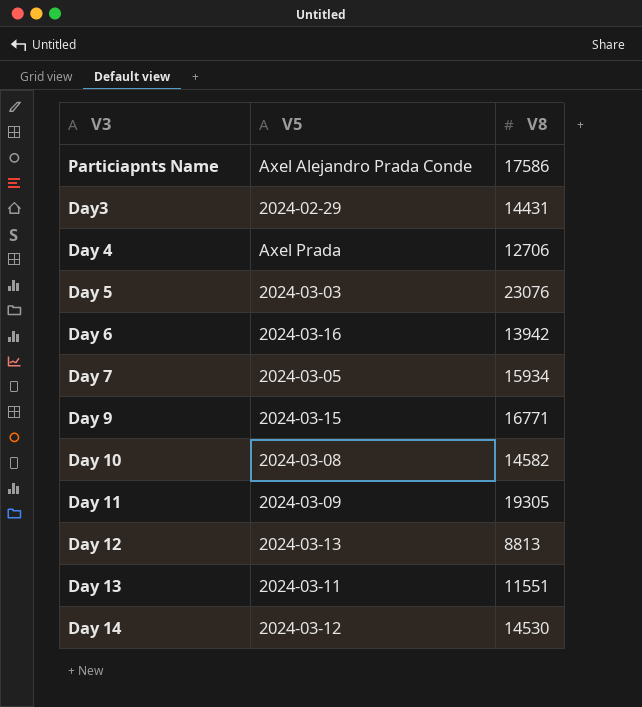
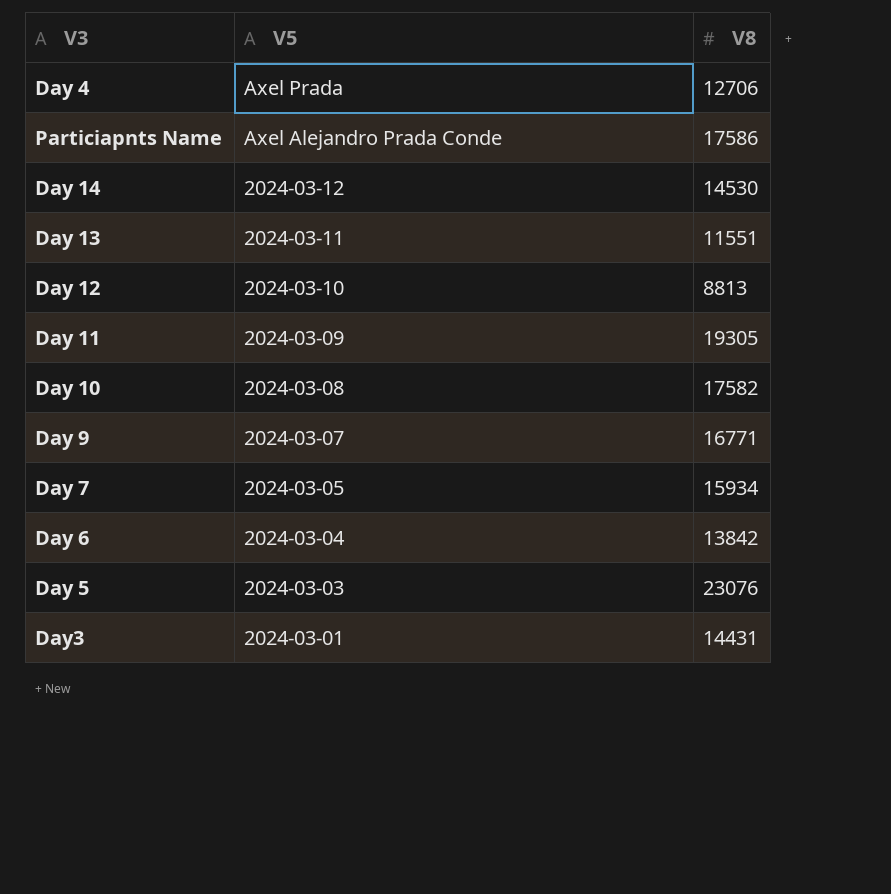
row order: none -> V5 descending
Day 12 | V5: 2024-03-13 -> 2024-03-10
Day 10 | V8: 14582 -> 17582
Day 9 | V5: 2024-03-15 -> 2024-03-07
Day 6 | V5: 2024-03-16 -> 2024-03-04
Day 6 | V8: 13942 -> 13842
Day3 | V5: 2024-02-29 -> 2024-03-01

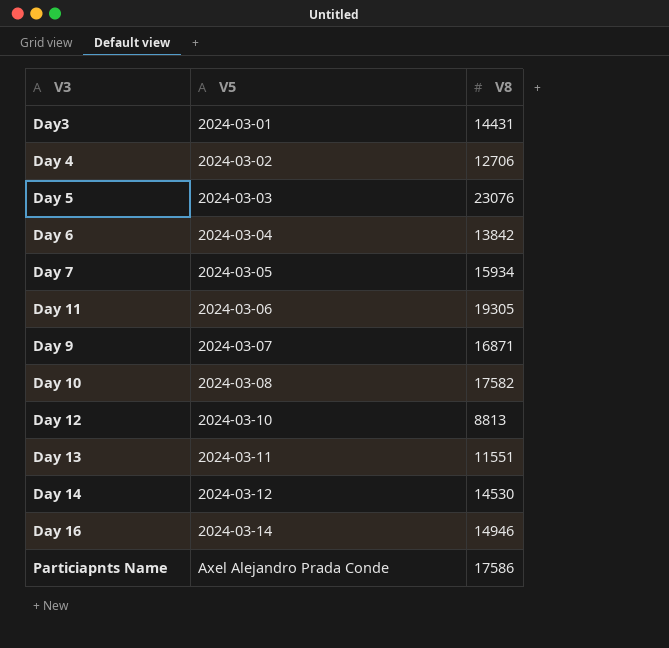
row order: V5 descending -> V5 ascending
Day 4 | V5: Axel Prada -> 2024-03-02
Day 11 | V5: 2024-03-09 -> 2024-03-06
Day 9 | V8: 16771 -> 16871
row Day 16: none -> 2024-03-14 | 14946

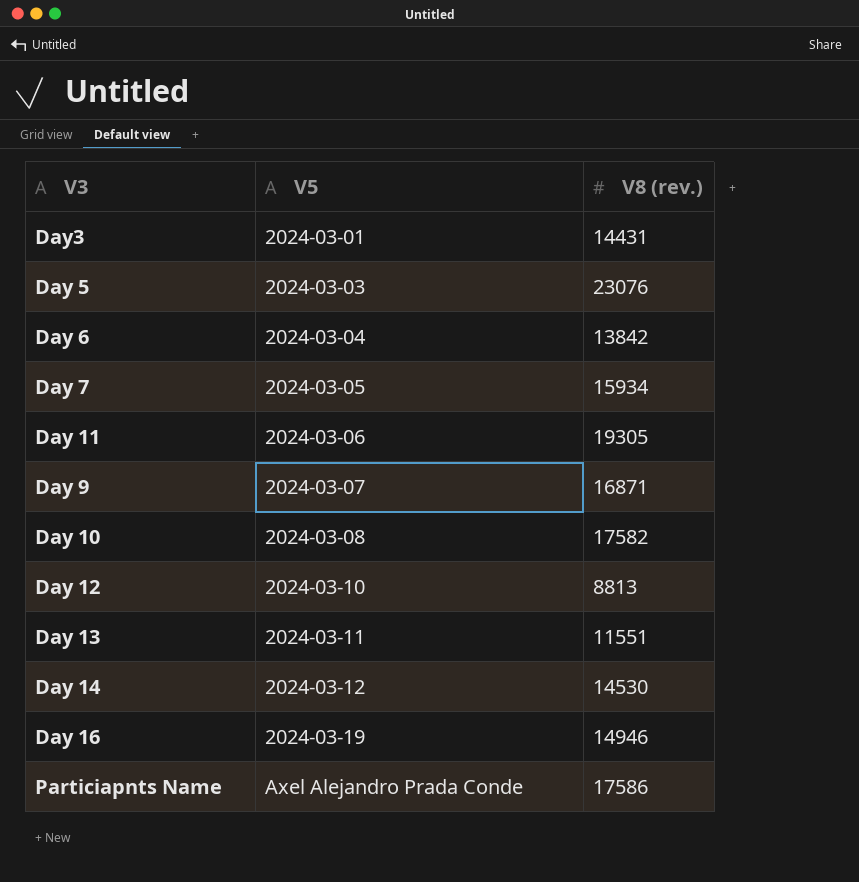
column name: V8 -> V8 (rev.)
row Day 4: 2024-03-02 | 12706 -> none
Day 16 | V5: 2024-03-14 -> 2024-03-19

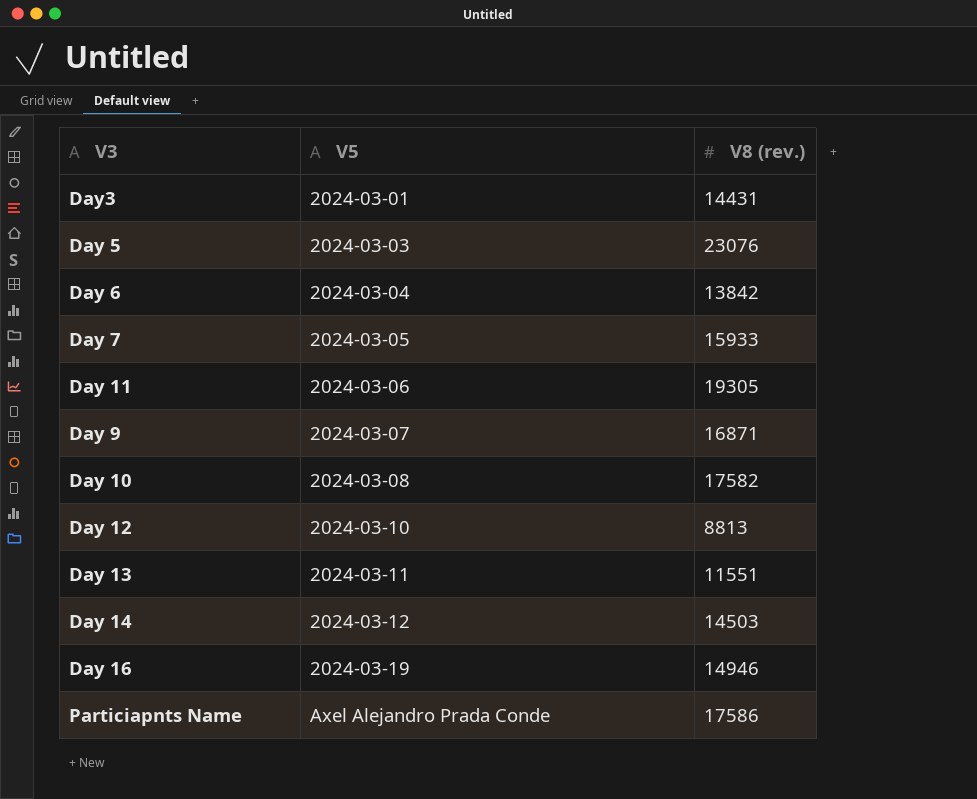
Day 7 | V8 (rev.): 15934 -> 15933
Day 14 | V8 (rev.): 14530 -> 14503

